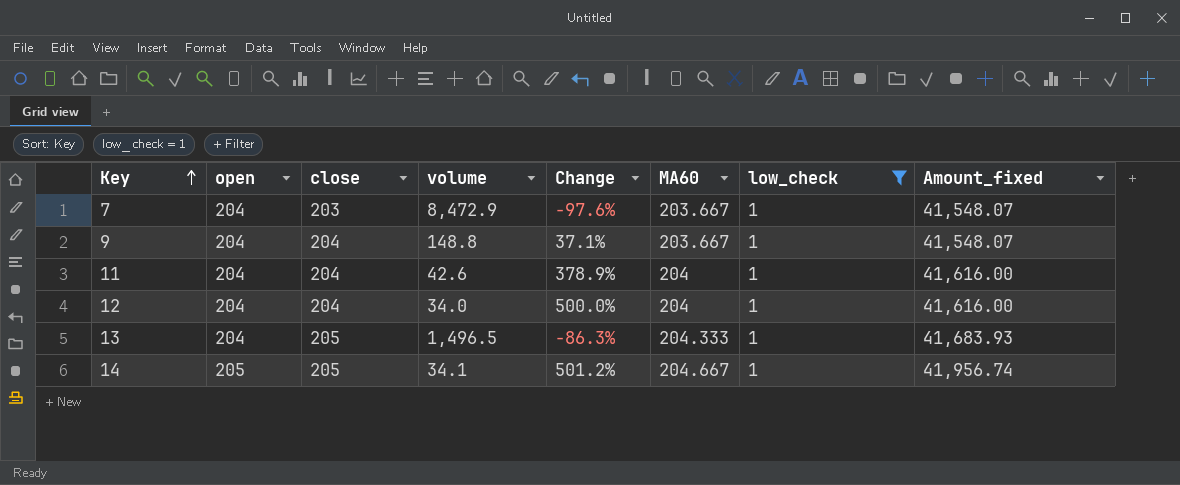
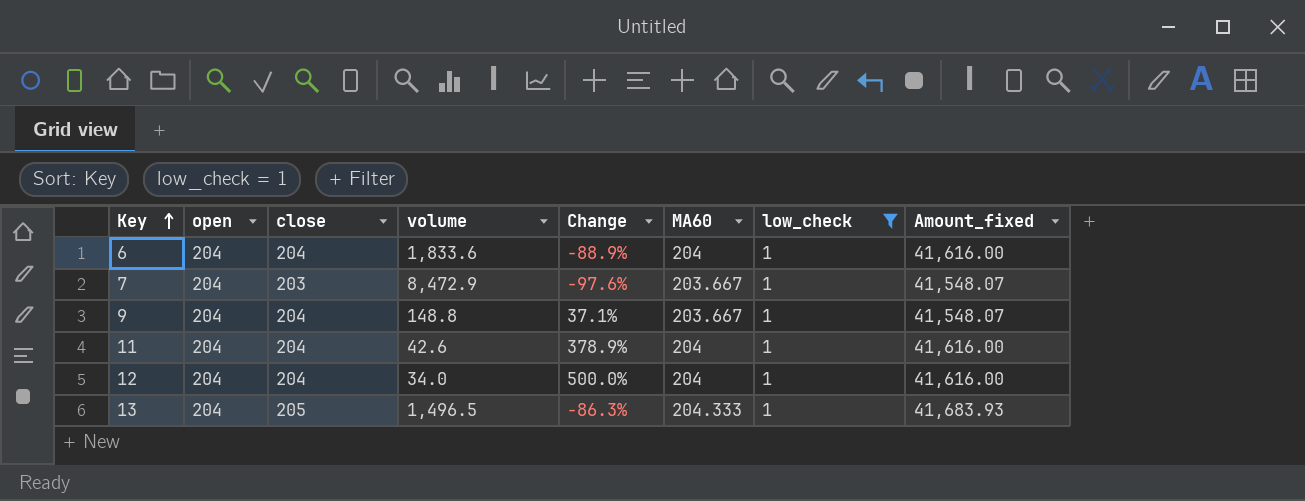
row 14: 205 | 205 | 34.1 | 501.2% | 204.667 | 1 | 41,956.74 -> none
row 6: none -> 204 | 204 | 1,833.6 | -88.9% | 204 | 1 | 41,616.00

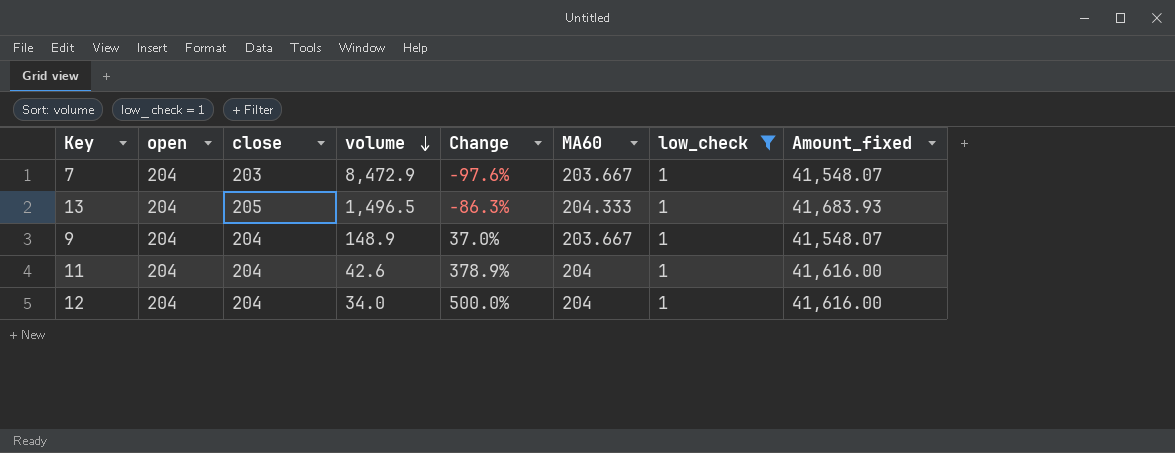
row order: Key ascending -> volume descending
row 6: 204 | 204 | 1,833.6 | -88.9% | 204 | 1 | 41,616.00 -> none
9 | volume: 148.8 -> 148.9
9 | Change: 37.1% -> 37.0%

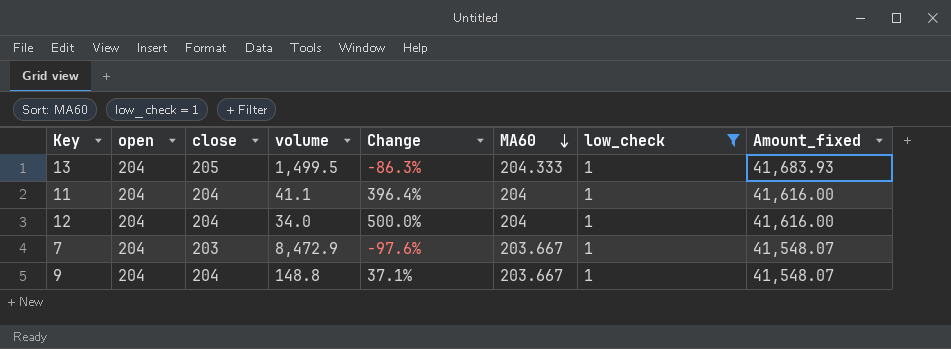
row order: volume descending -> MA60 descending
13 | volume: 1,496.5 -> 1,499.5
11 | volume: 42.6 -> 41.1
11 | Change: 378.9% -> 396.4%
9 | volume: 148.9 -> 148.8
9 | Change: 37.0% -> 37.1%

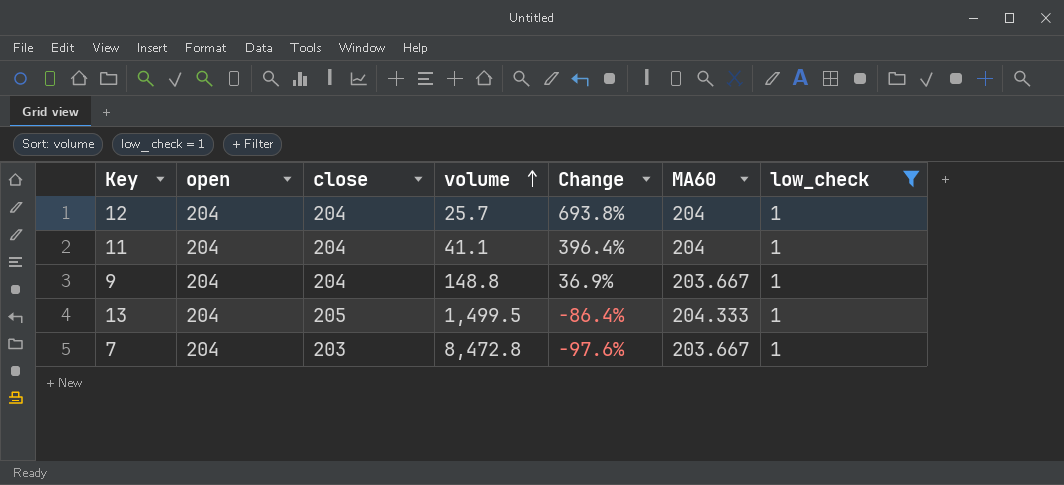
row order: MA60 descending -> volume ascending
column Amount_fixed | formula: [open] * [MA60] -> none
column Change | formula: ([close] - [volume]) / [volume] -> ([MA60] - [volume]) / [volume]
12 | volume: 34.0 -> 25.7
7 | volume: 8,472.9 -> 8,472.8

